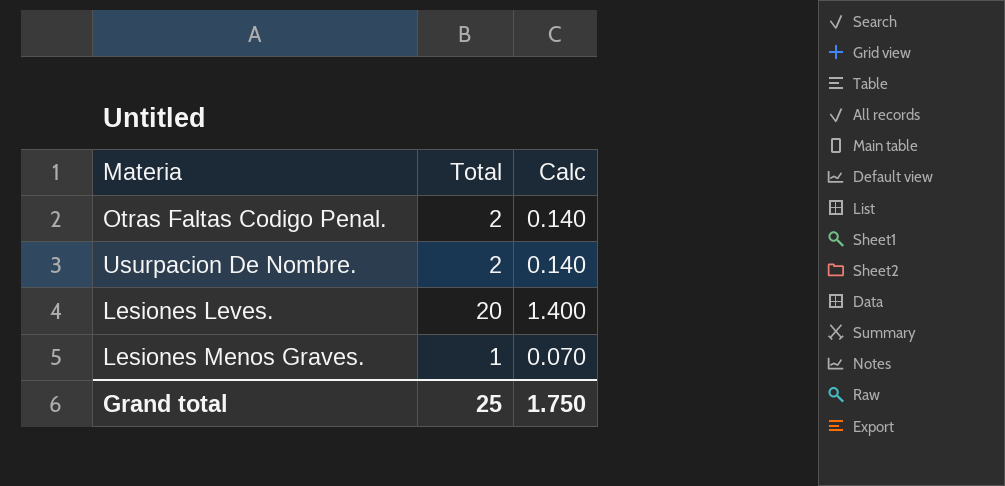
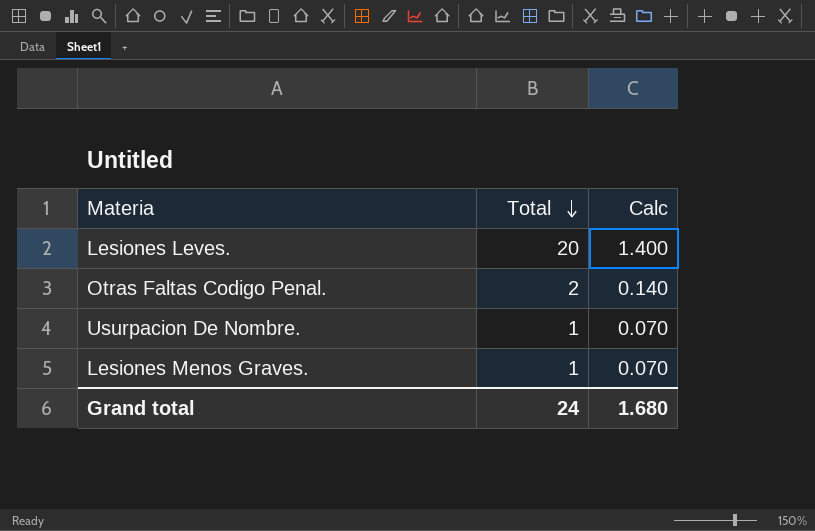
row order: none -> Total descending
Usurpacion De Nombre. | Total: 2 -> 1
Usurpacion De Nombre. | Calc: 0.140 -> 0.070
Grand total | Total: 25 -> 24
Grand total | Calc: 1.750 -> 1.680

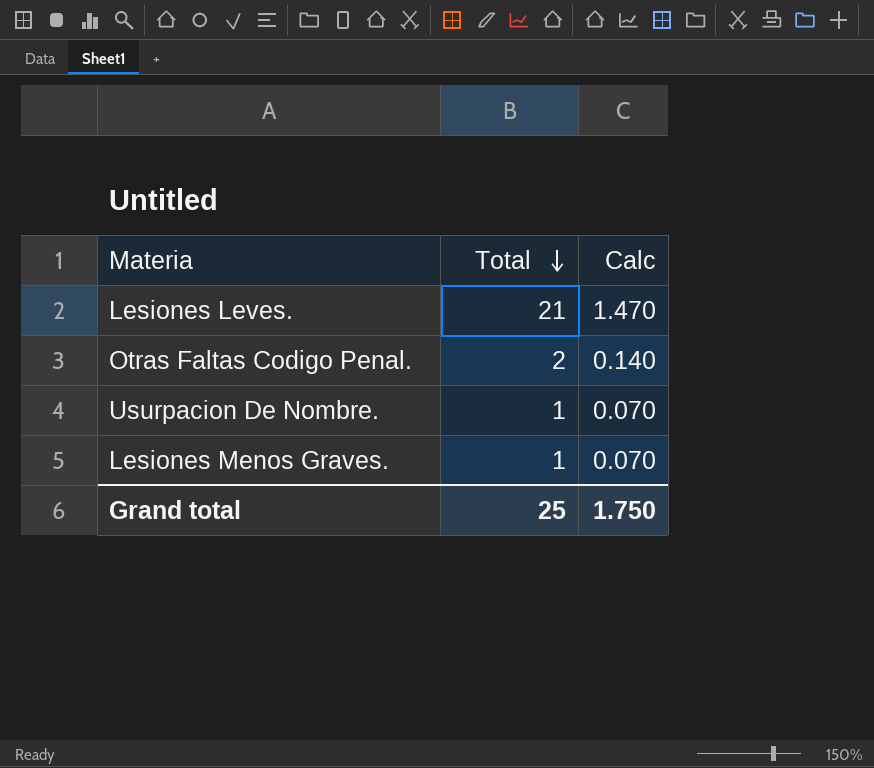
Lesiones Leves. | Total: 20 -> 21
Lesiones Leves. | Calc: 1.400 -> 1.470
Grand total | Total: 24 -> 25
Grand total | Calc: 1.680 -> 1.750

